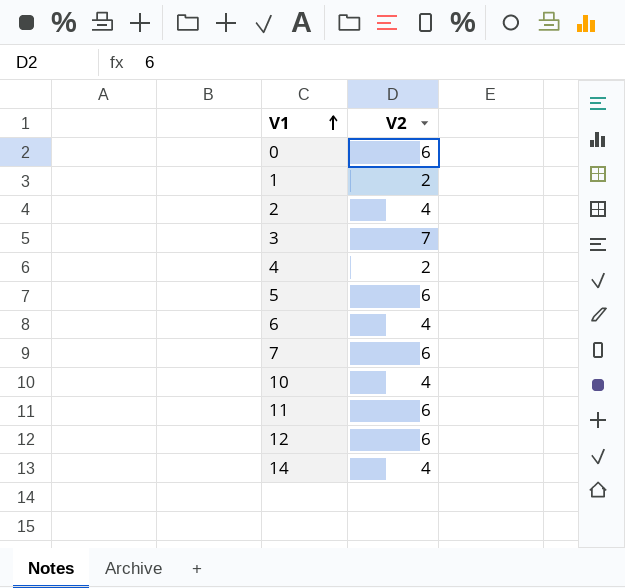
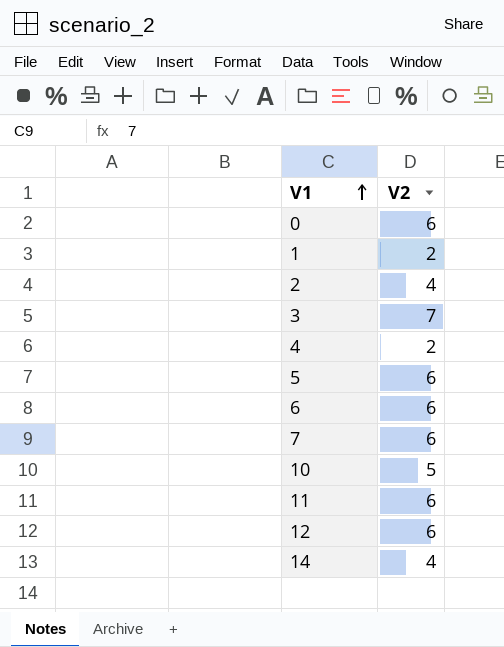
6 | V2: 4 -> 6
10 | V2: 4 -> 5

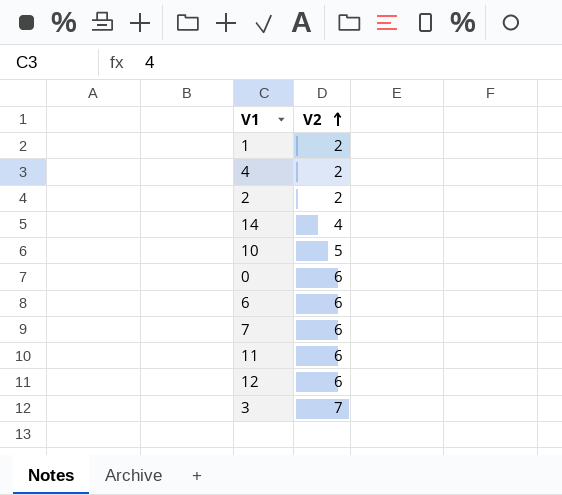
row order: V1 ascending -> V2 ascending
row 5: 6 -> none
2 | V2: 4 -> 2

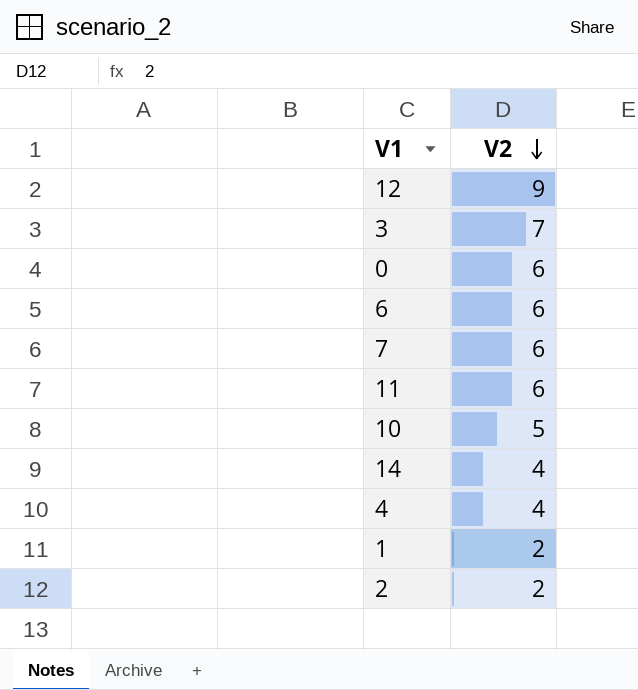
row order: V2 ascending -> V2 descending
12 | V2: 6 -> 9
4 | V2: 2 -> 4

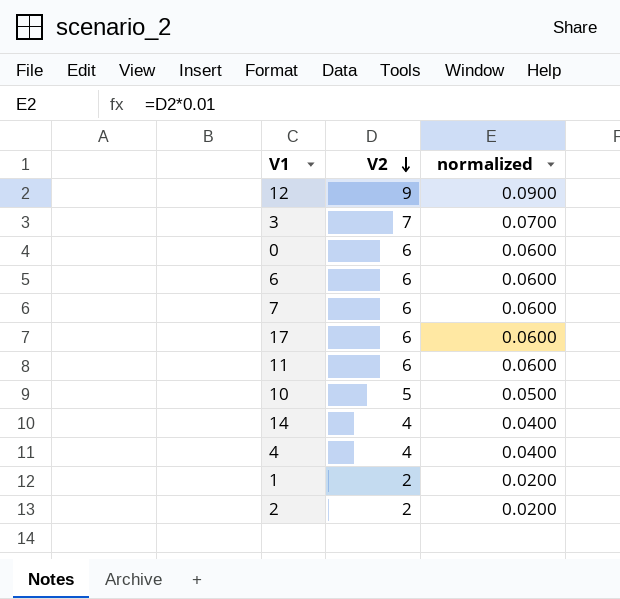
column normalized | formula: none -> [V2] * 0.01
row 17: none -> 6 | 0.0600

